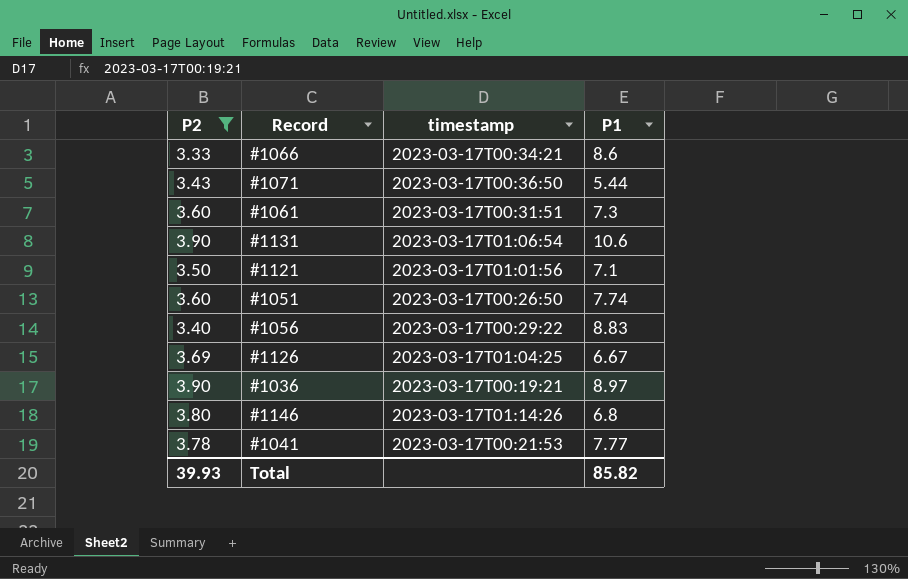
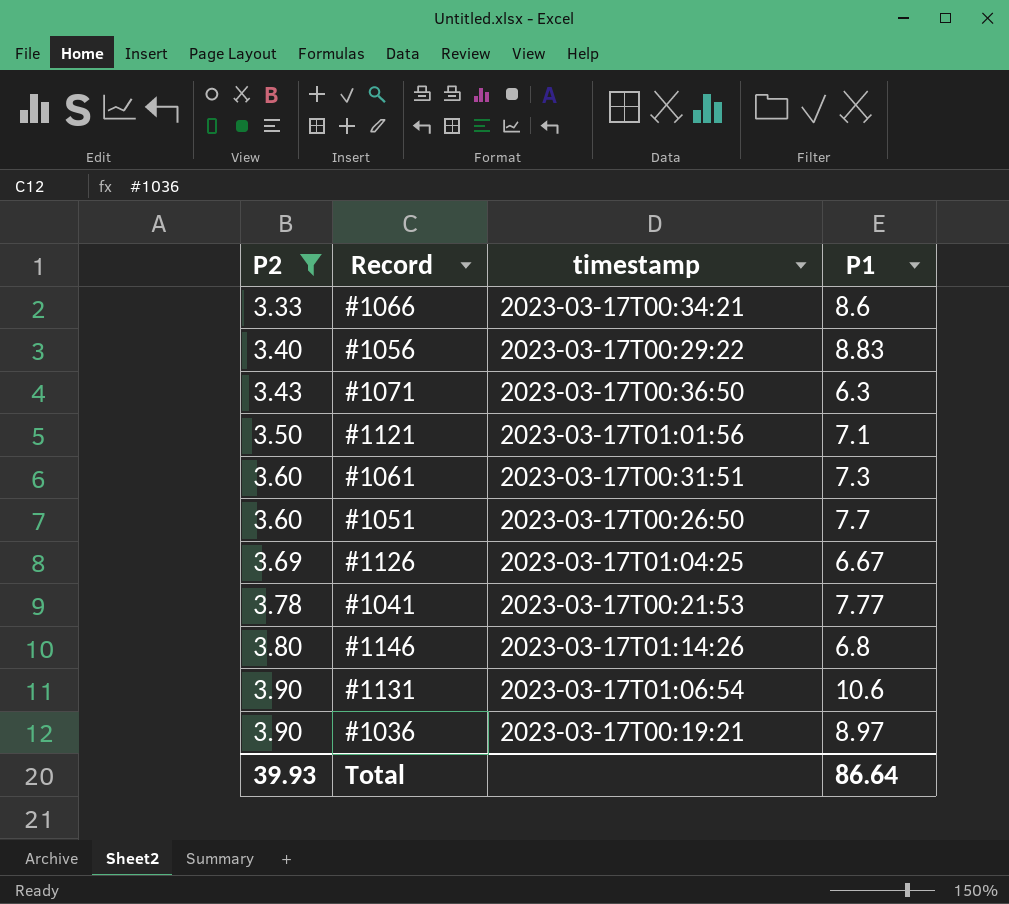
row order: none -> P2 ascending
#1071 | P1: 5.44 -> 6.3
#1051 | P1: 7.74 -> 7.7
Total | P1: 85.82 -> 86.64

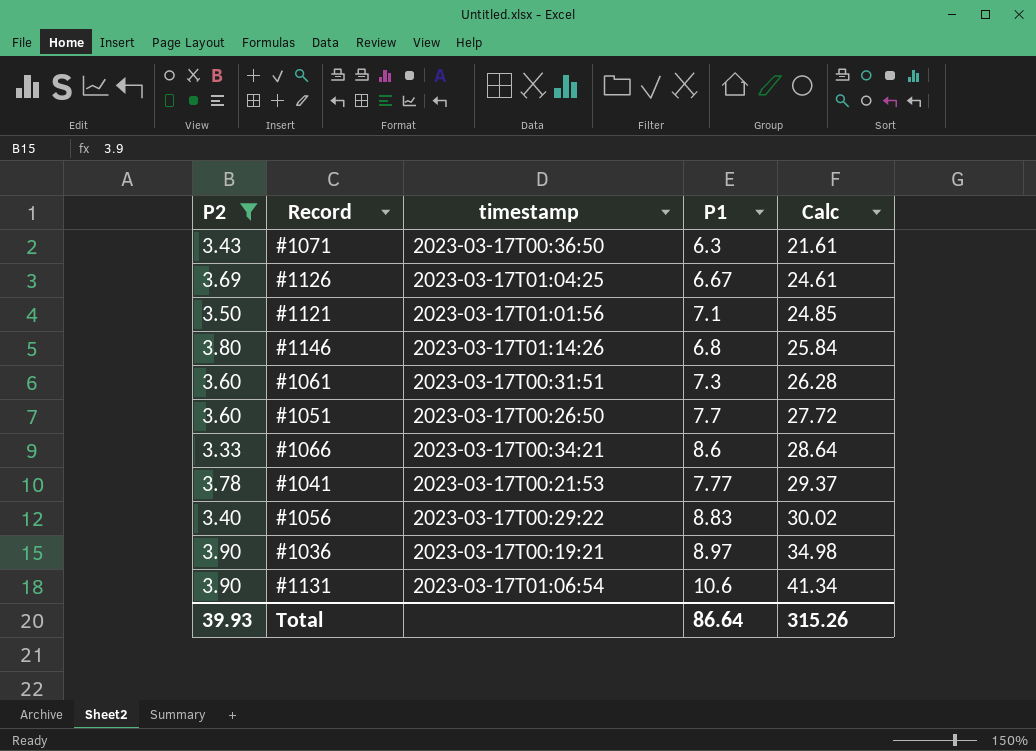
row order: P2 ascending -> Calc ascending
column Calc | formula: none -> [P2] * [P1]

